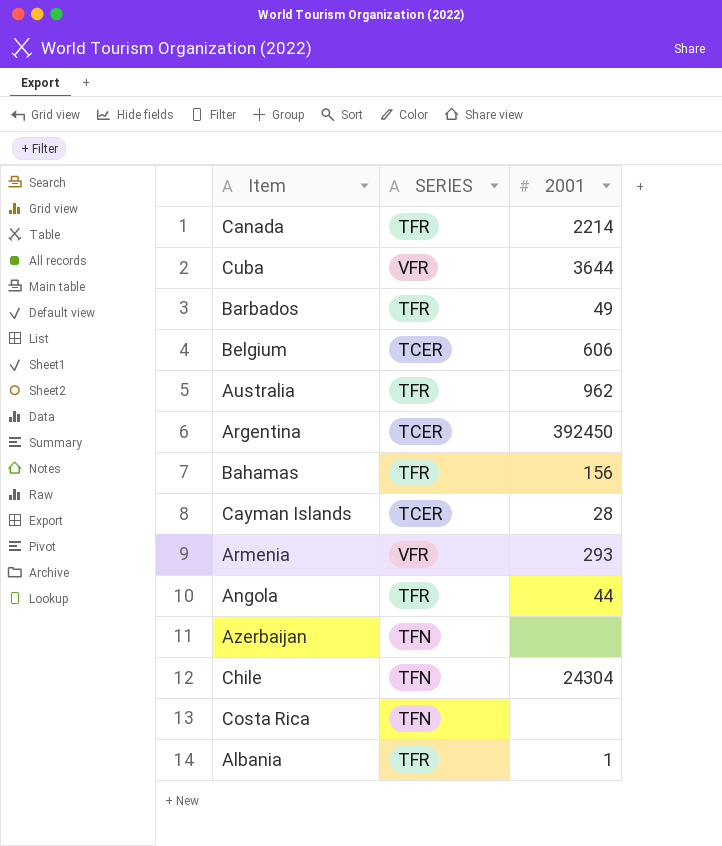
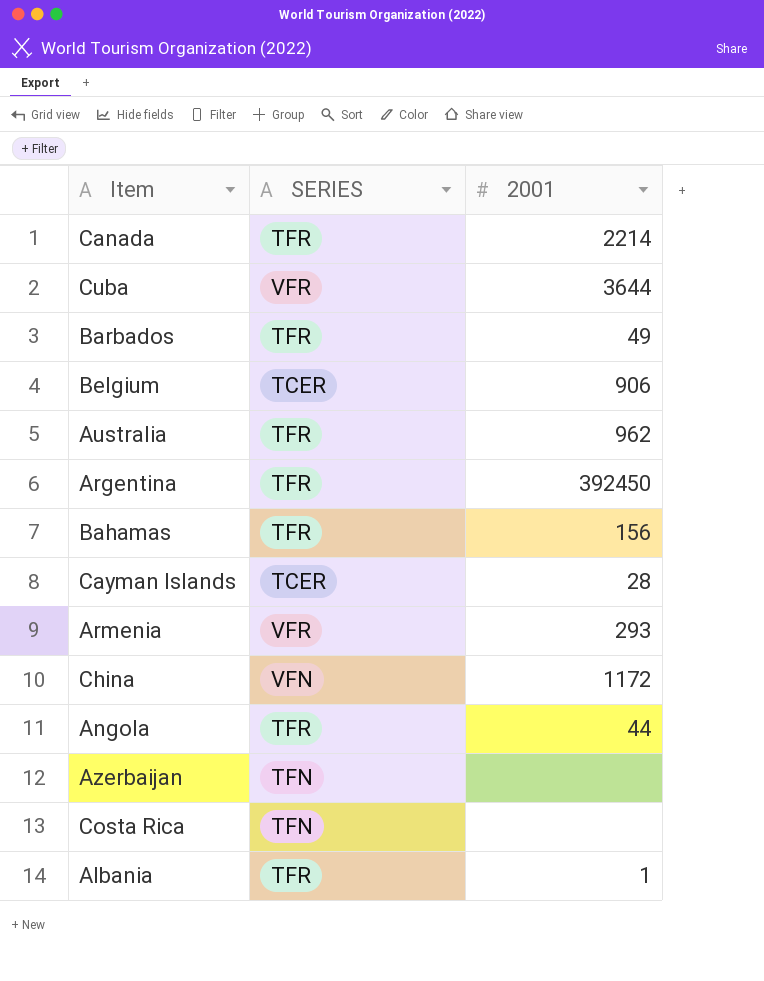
row Chile: TFN | 24304 -> none
Belgium | 2001: 606 -> 906
Argentina | SERIES: TCER -> TFR
row China: none -> VFN | 1172

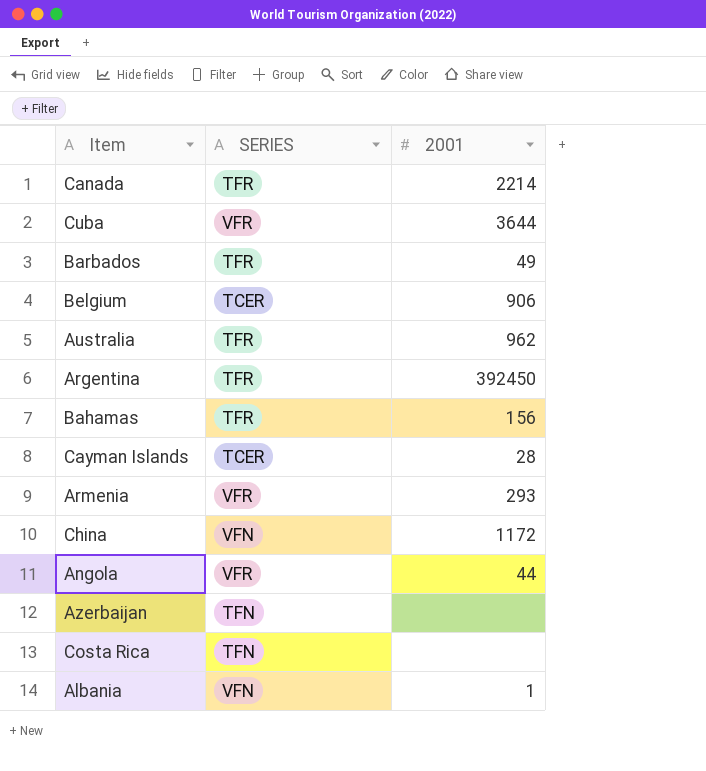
Angola | SERIES: TFR -> VFR
Albania | SERIES: TFR -> VFN

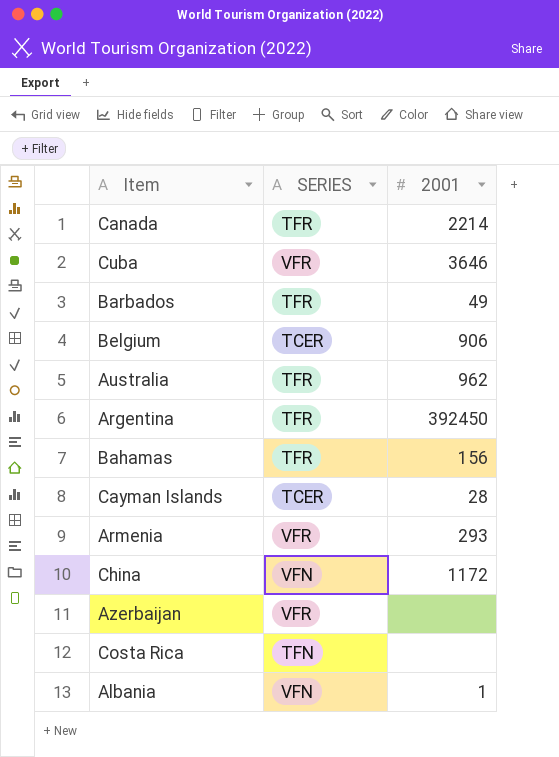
row Angola: VFR | 44 -> none
Cuba | 2001: 3644 -> 3646
Azerbaijan | SERIES: TFN -> VFR

